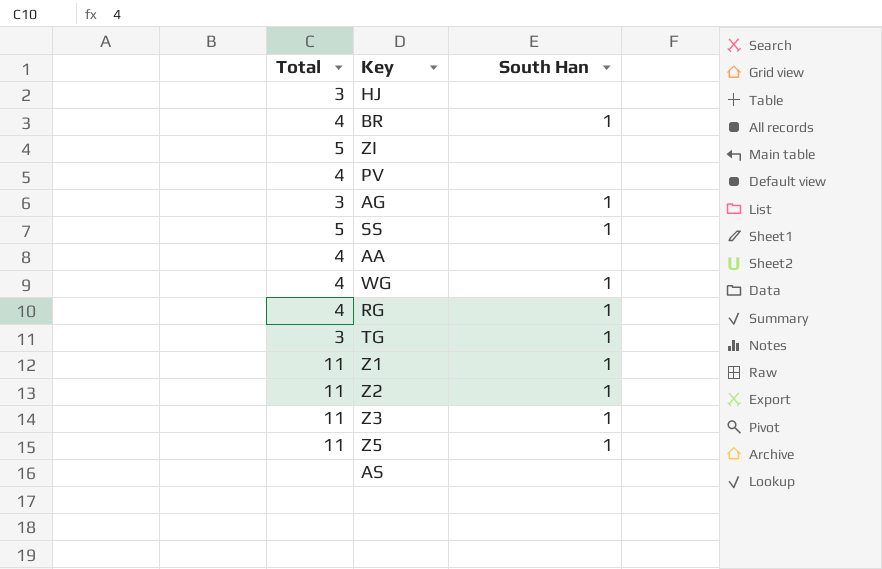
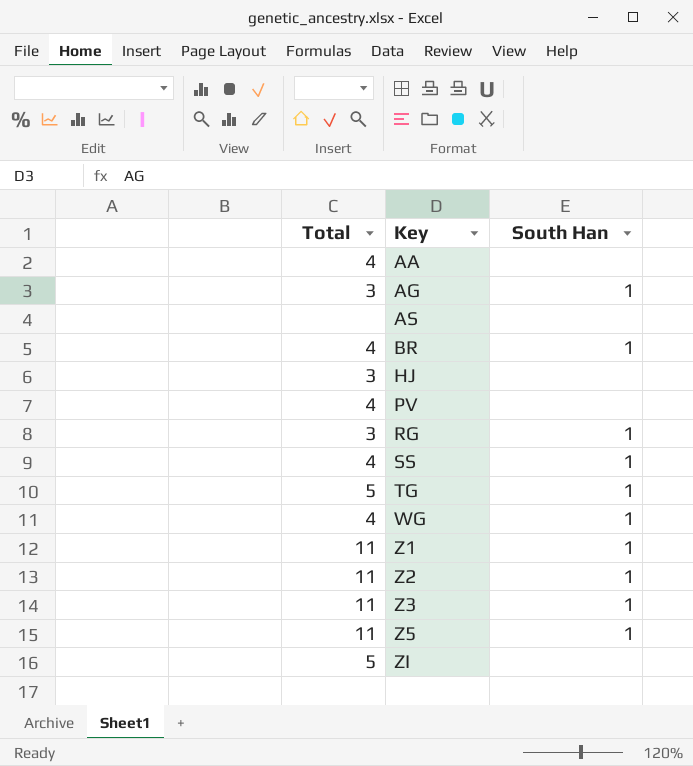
row order: none -> Key ascending
RG | Total: 4 -> 3
SS | Total: 5 -> 4
TG | Total: 3 -> 5

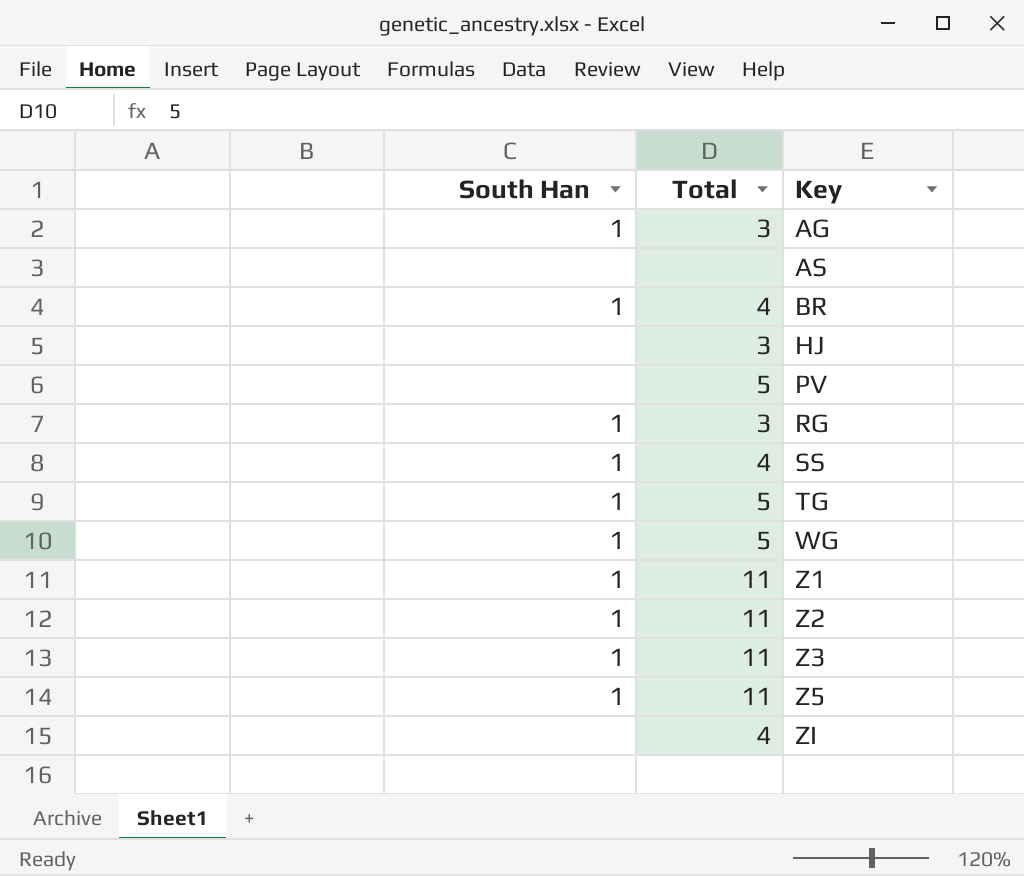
column South Han | position: 3 -> 1
row AA: 4 | none -> none
PV | Total: 4 -> 5
WG | Total: 4 -> 5
ZI | Total: 5 -> 4

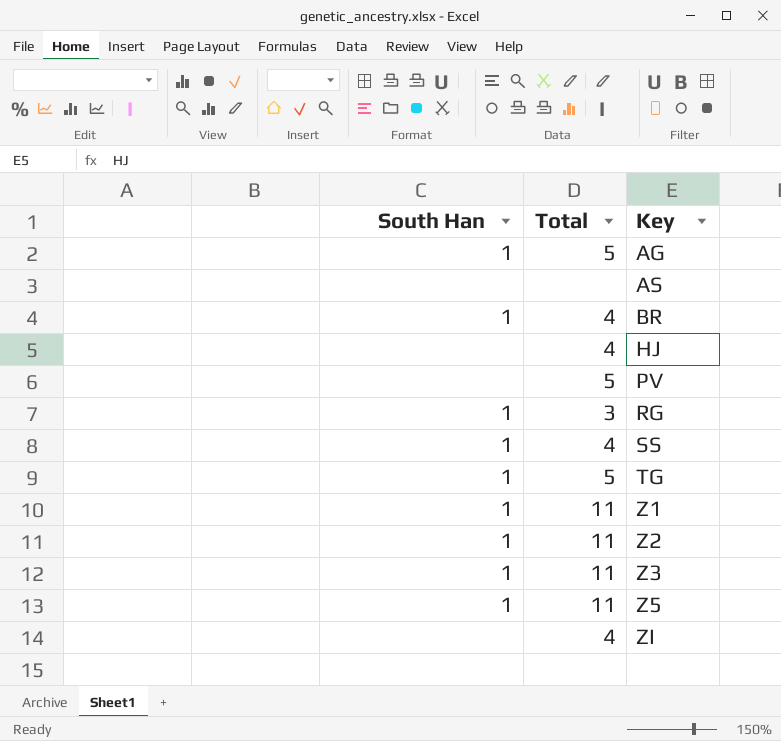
row WG: 1 | 5 -> none
AG | Total: 3 -> 5
HJ | Total: 3 -> 4

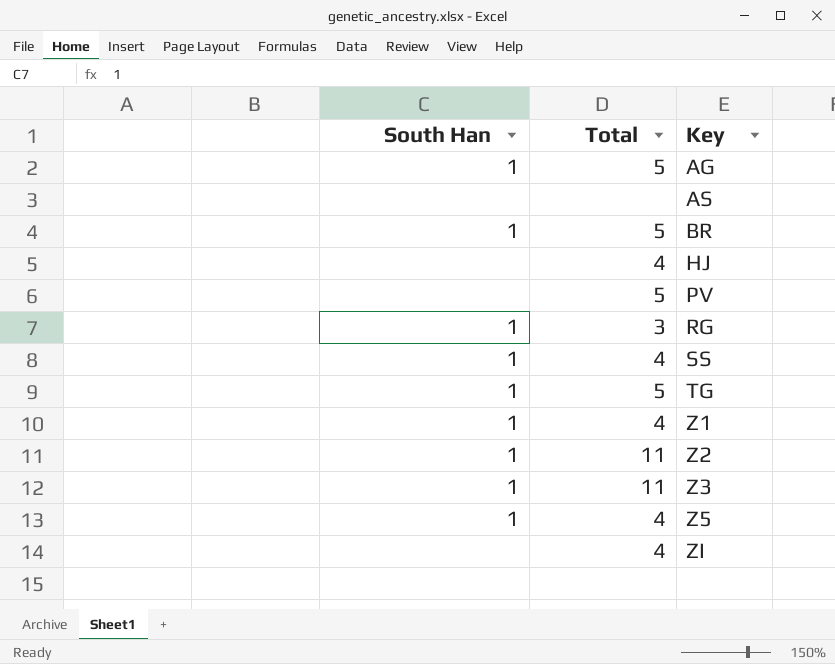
BR | Total: 4 -> 5
Z1 | Total: 11 -> 4
Z5 | Total: 11 -> 4

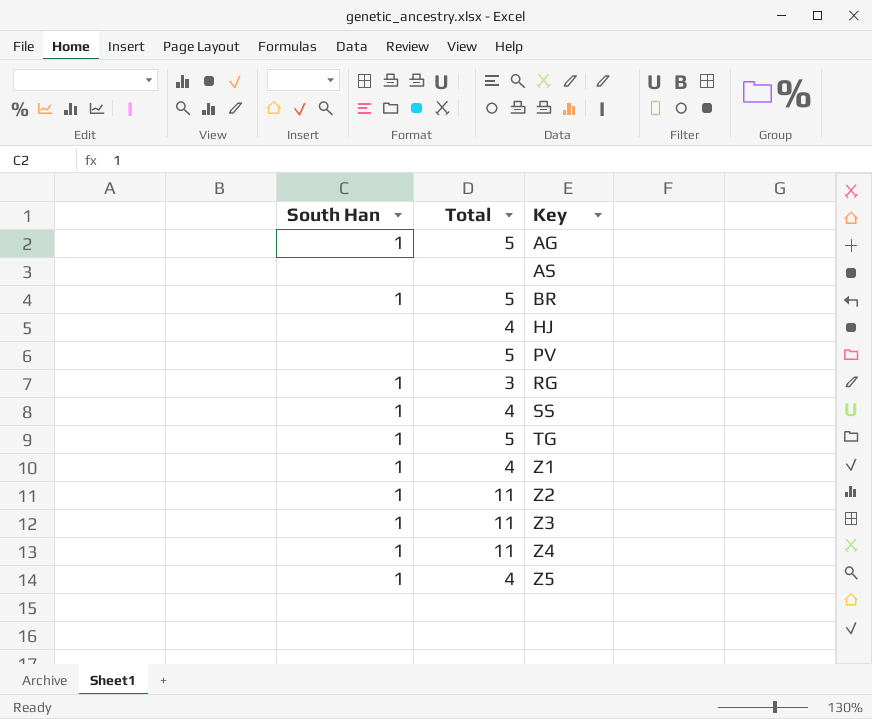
row ZI: none | 4 -> none
row Z4: none -> 1 | 11

